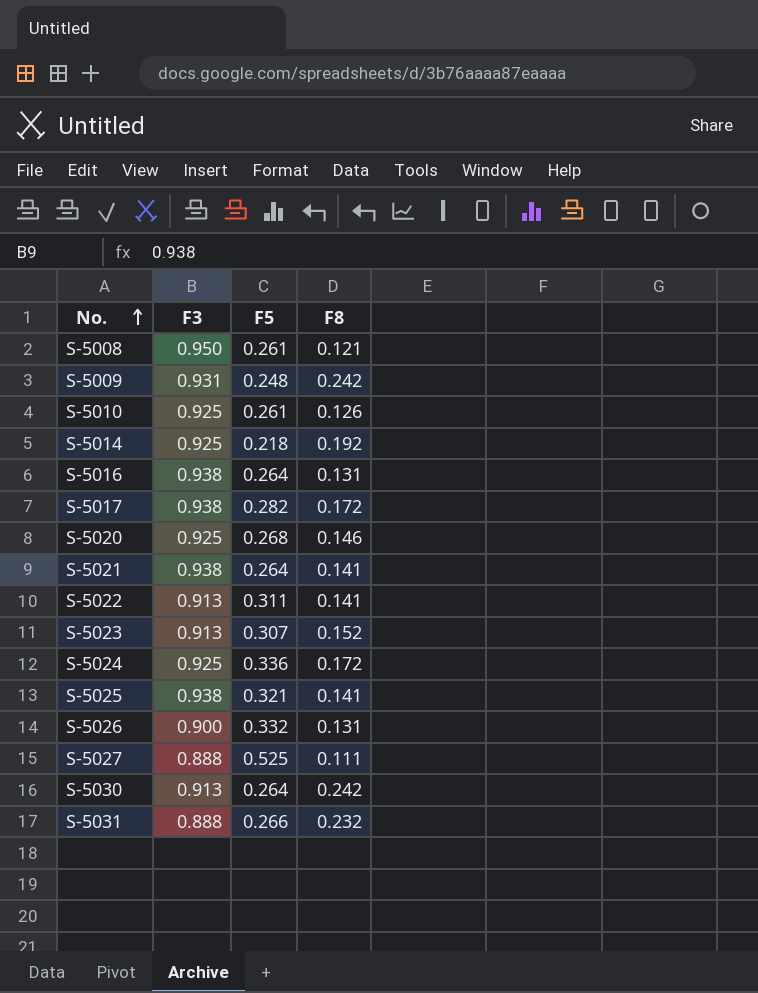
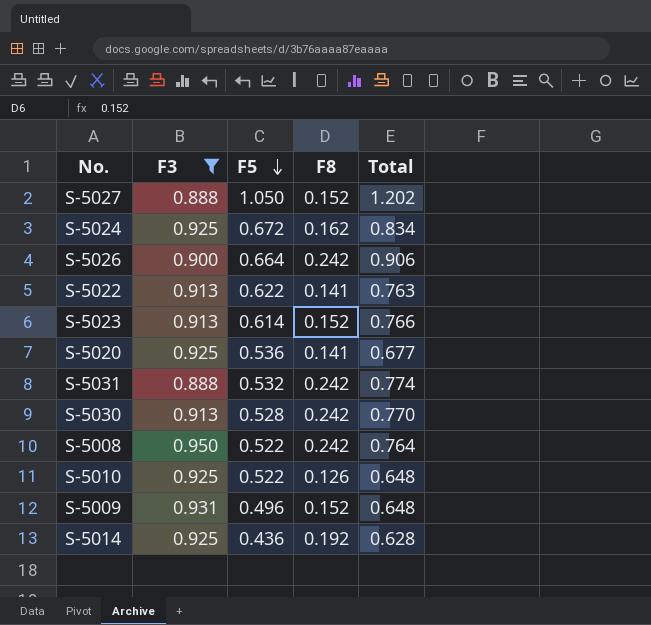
filter: none -> F3 != 0.938
row order: No. ascending -> F5 descending
column Total | formula: none -> [F5] + [F8]
S-5027 | F5: 0.525 -> 1.050
S-5027 | F8: 0.111 -> 0.152
S-5024 | F5: 0.336 -> 0.672
S-5024 | F8: 0.172 -> 0.162
S-5026 | F5: 0.332 -> 0.664
S-5026 | F8: 0.131 -> 0.242
S-5022 | F5: 0.311 -> 0.622
S-5023 | F5: 0.307 -> 0.614
S-5020 | F5: 0.268 -> 0.536
S-5020 | F8: 0.146 -> 0.141
S-5031 | F5: 0.266 -> 0.532
S-5031 | F8: 0.232 -> 0.242
S-5030 | F5: 0.264 -> 0.528
S-5008 | F5: 0.261 -> 0.522
S-5008 | F8: 0.121 -> 0.242
S-5010 | F5: 0.261 -> 0.522
S-5009 | F5: 0.248 -> 0.496
S-5009 | F8: 0.242 -> 0.152
S-5014 | F5: 0.218 -> 0.436

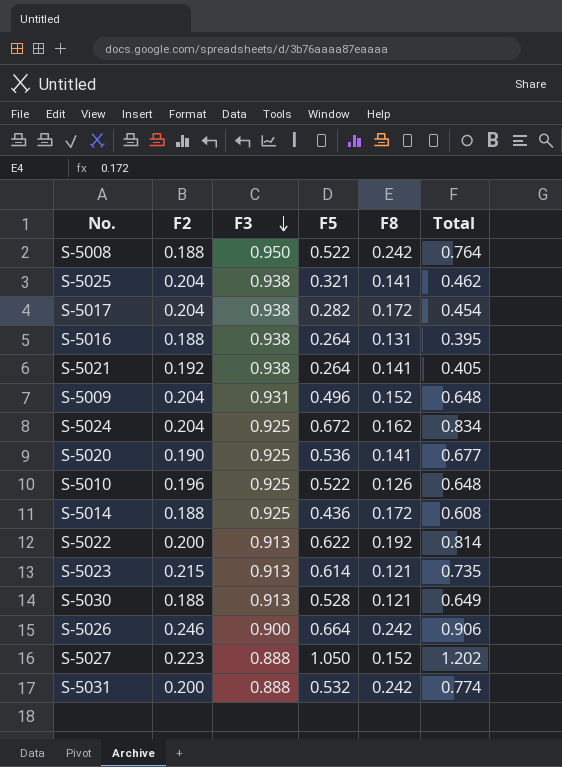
filter: F3 != 0.938 -> none
row order: F5 descending -> F3 descending
column F2 | position: none -> 2
S-5014 | F8: 0.192 -> 0.172
S-5014 | Total: 0.628 -> 0.608
S-5022 | F8: 0.141 -> 0.192
S-5022 | Total: 0.763 -> 0.814
S-5023 | F8: 0.152 -> 0.121
S-5023 | Total: 0.766 -> 0.735
S-5030 | F8: 0.242 -> 0.121
S-5030 | Total: 0.770 -> 0.649

